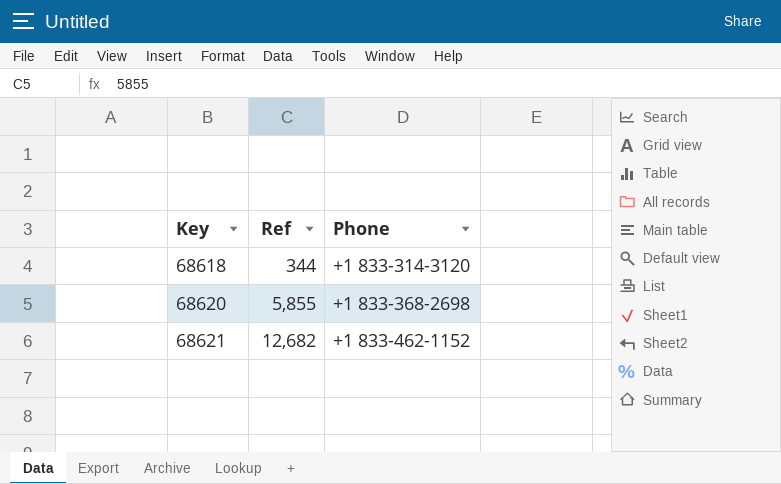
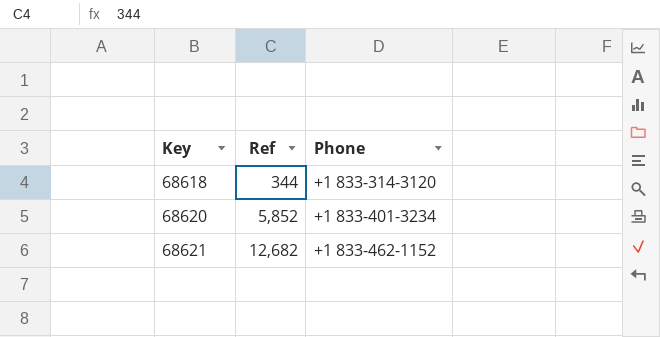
68620 | Ref: 5,855 -> 5,852
68620 | Phone: +1 833-368-2698 -> +1 833-401-3234

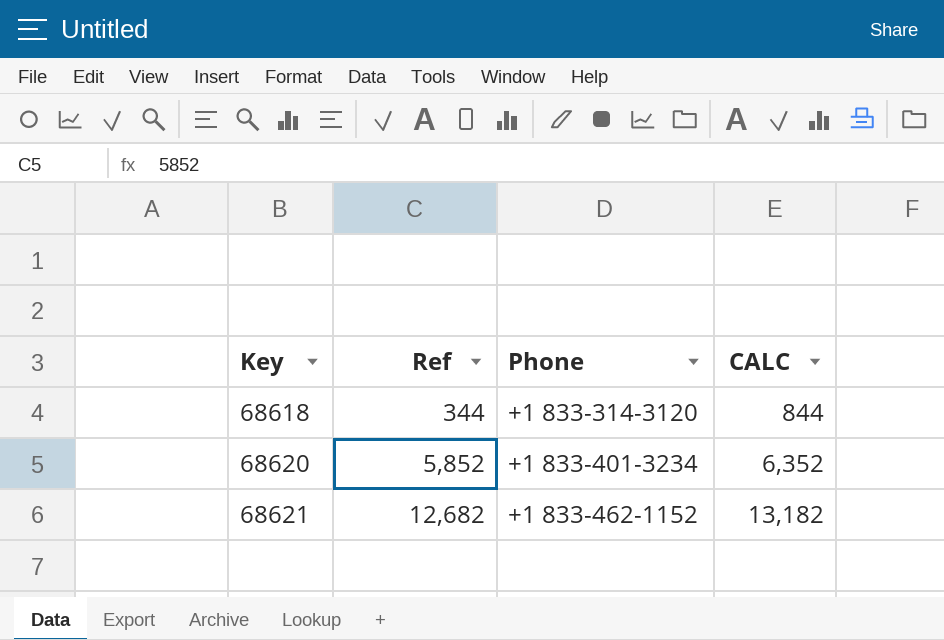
column CALC | formula: none -> [Ref] + 500

